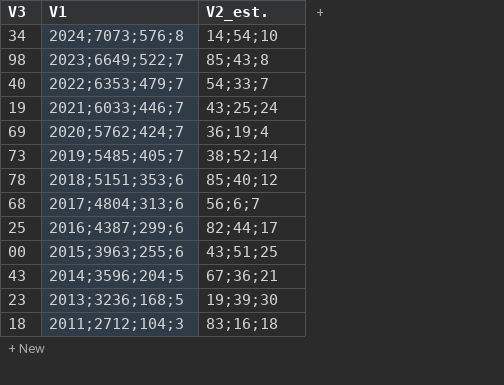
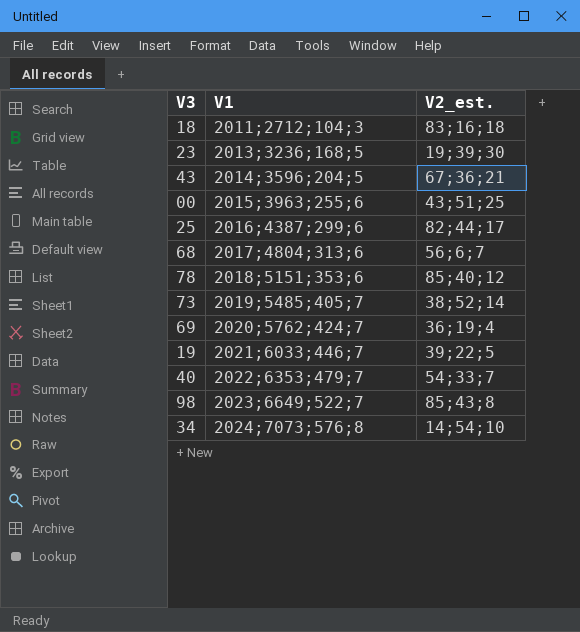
row order: V1 descending -> V1 ascending
19 | V2_est.: 43;25;24 -> 39;22;5

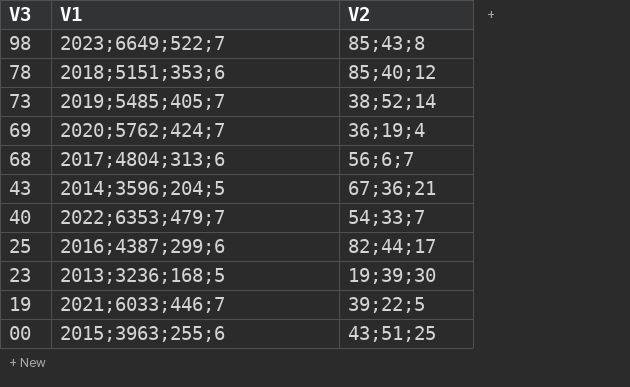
row order: V1 ascending -> V3 descending
column name: V2_est. -> V2
row 18: 2011;2712;104;3 | 83;16;18 -> none
row 34: 2024;7073;576;8 | 14;54;10 -> none

